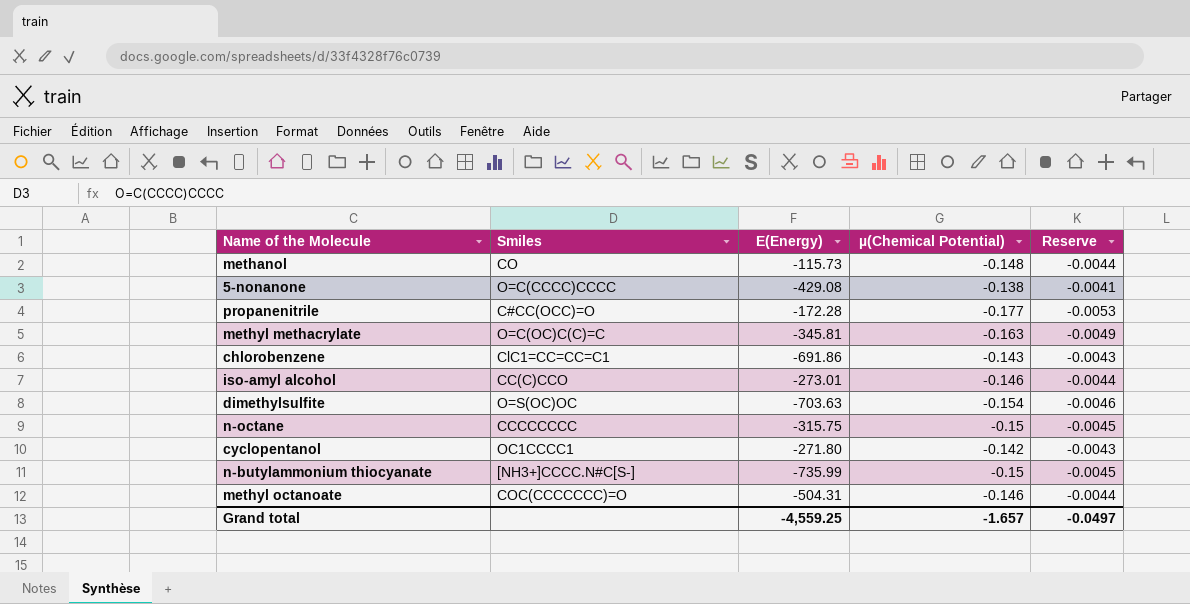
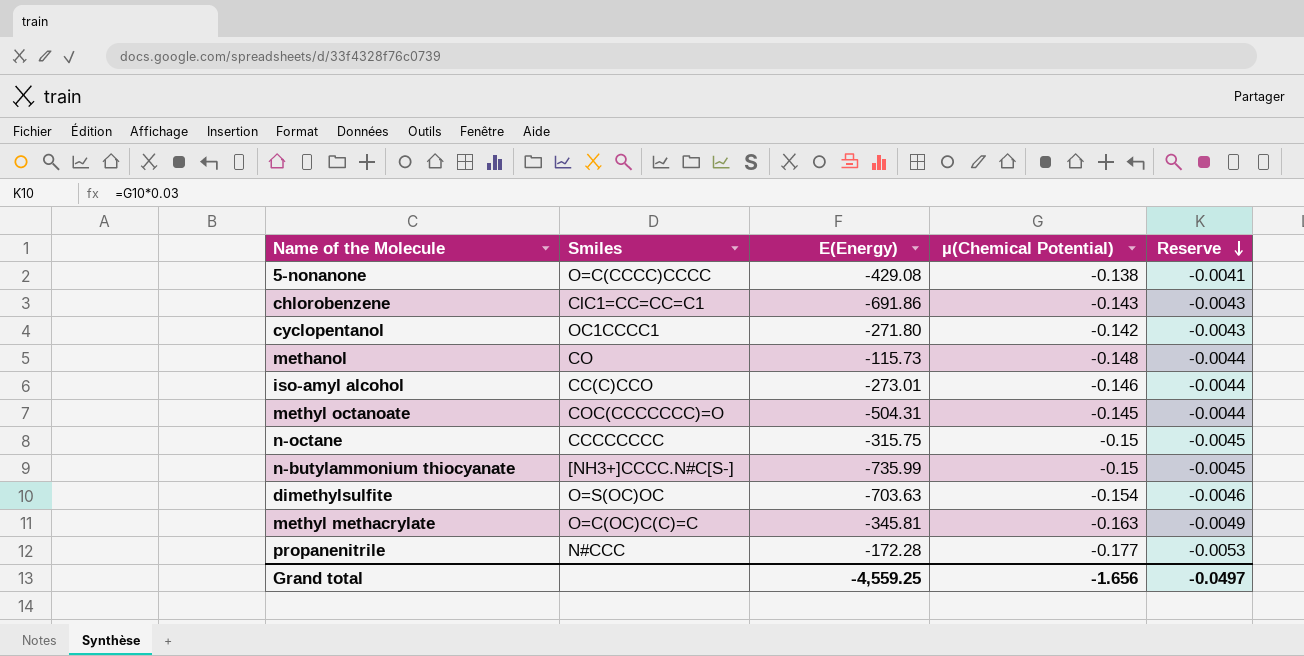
row order: none -> Reserve descending
methyl octanoate | µ(Chemical Potential): -0.146 -> -0.145
propanenitrile | Smiles: C#CC(OCC)=O -> N#CCC
Grand total | µ(Chemical Potential): -1.657 -> -1.656

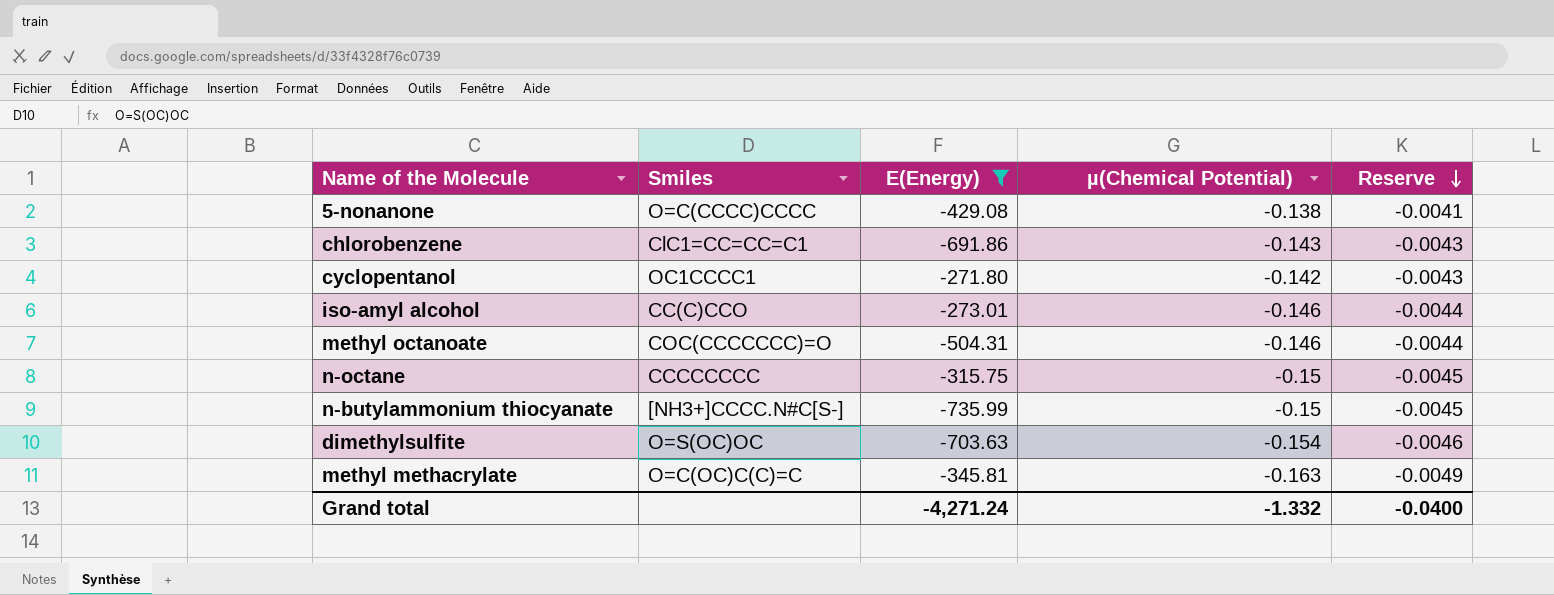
filter: none -> E(Energy) <= -271.80
methyl octanoate | µ(Chemical Potential): -0.145 -> -0.146
Grand total | E(Energy): -4,559.25 -> -4,271.24
Grand total | µ(Chemical Potential): -1.656 -> -1.332
Grand total | Reserve: -0.0497 -> -0.0400

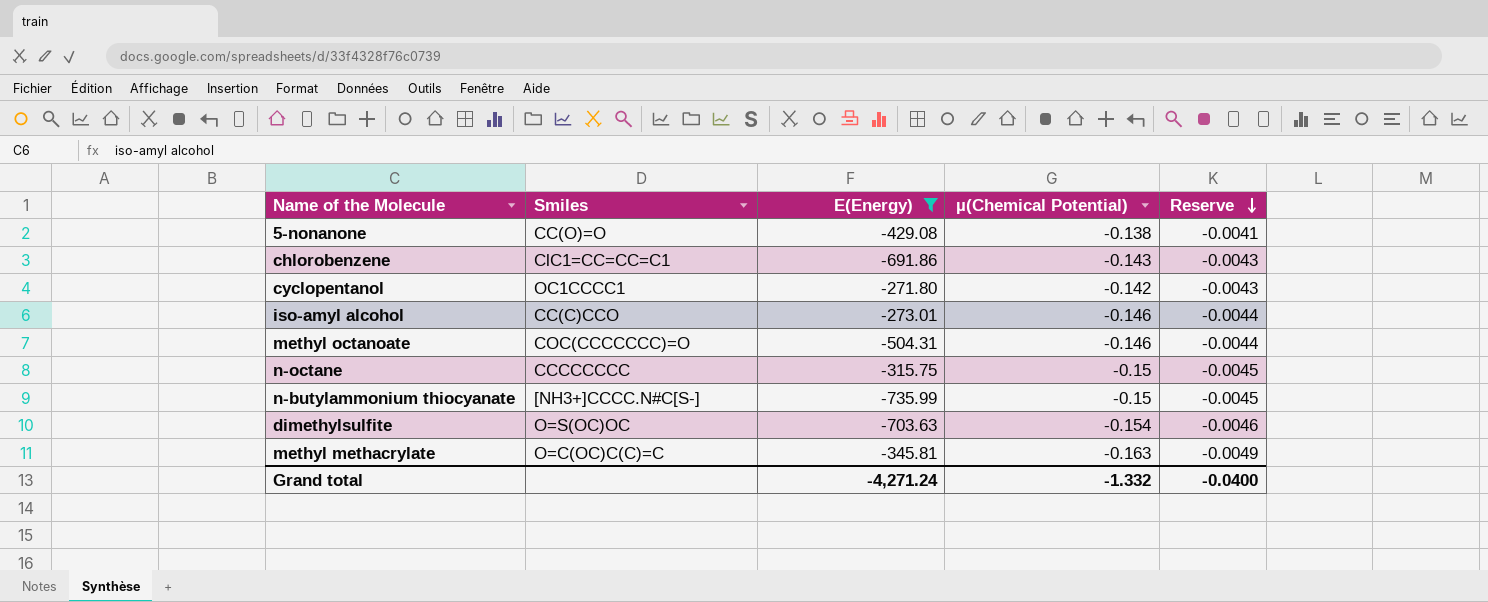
5-nonanone | Smiles: O=C(CCCC)CCCC -> CC(O)=O

